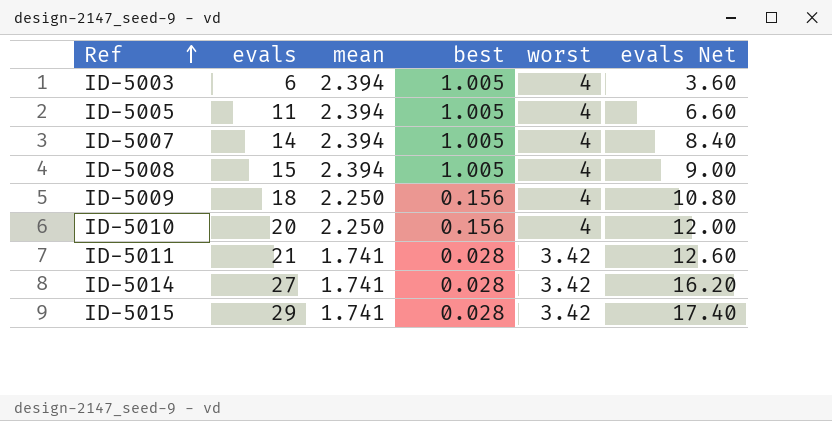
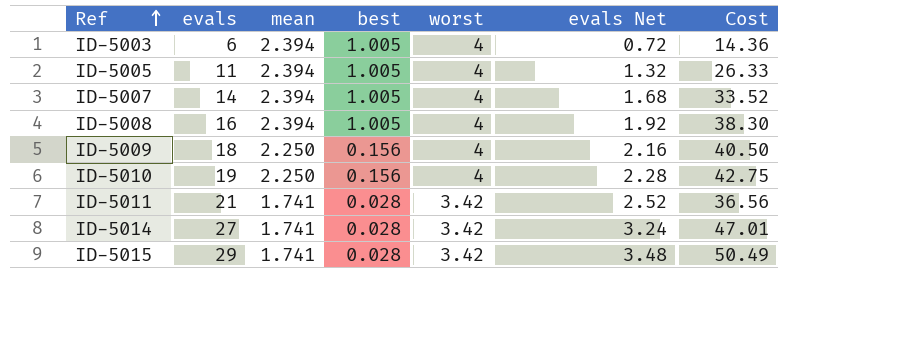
column evals Net | formula: [evals] * 0.6 -> [evals] * 0.12
column Cost | formula: none -> [evals] * [mean]
ID-5008 | evals: 15 -> 16
ID-5010 | evals: 20 -> 19

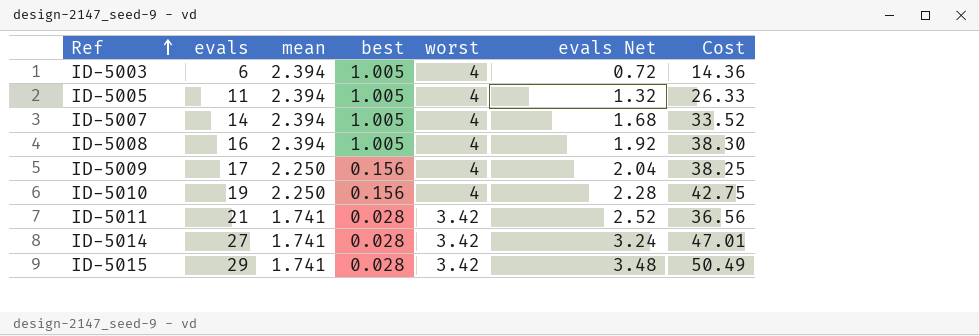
ID-5009 | evals: 18 -> 17
ID-5009 | evals Net: 2.16 -> 2.04
ID-5009 | Cost: 40.50 -> 38.25

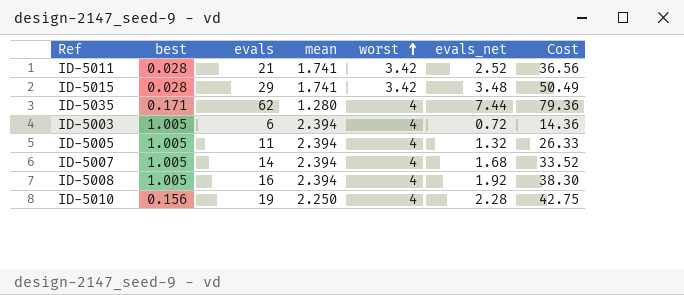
row order: Ref ascending -> worst ascending
column best | position: 4 -> 2
column name: evals Net -> evals_net
row ID-5009: 17 | 2.250 | 0.156 | 4 | 2.04 | 38.25 -> none
row ID-5014: 27 | 1.741 | 0.028 | 3.42 | 3.24 | 47.01 -> none
row ID-5035: none -> 0.171 | 62 | 1.280 | 4 | 7.44 | 79.36

